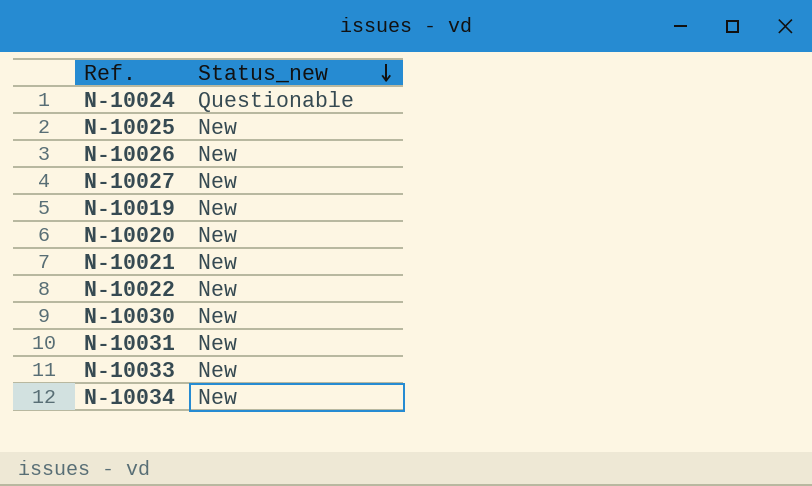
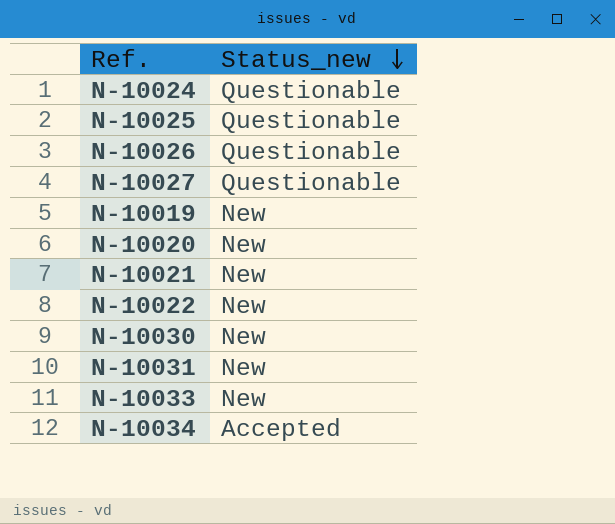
N-10025 | Status_new: New -> Questionable
N-10026 | Status_new: New -> Questionable
N-10027 | Status_new: New -> Questionable
N-10034 | Status_new: New -> Accepted

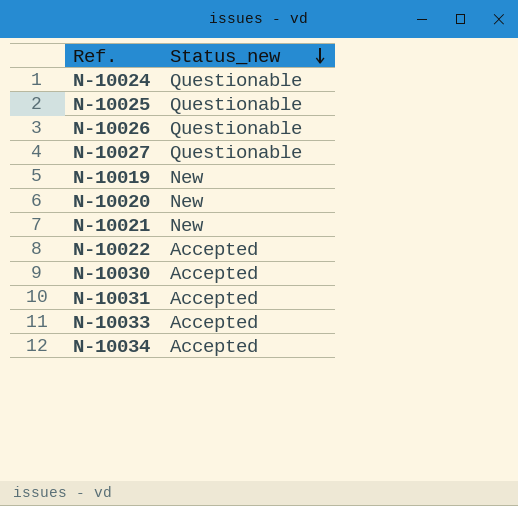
N-10022 | Status_new: New -> Accepted
N-10030 | Status_new: New -> Accepted
N-10031 | Status_new: New -> Accepted
N-10033 | Status_new: New -> Accepted

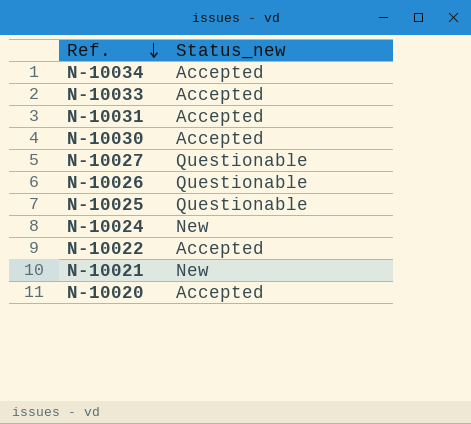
row order: Status_new descending -> Ref. descending
row N-10019: New -> none
N-10024 | Status_new: Questionable -> New
N-10020 | Status_new: New -> Accepted

